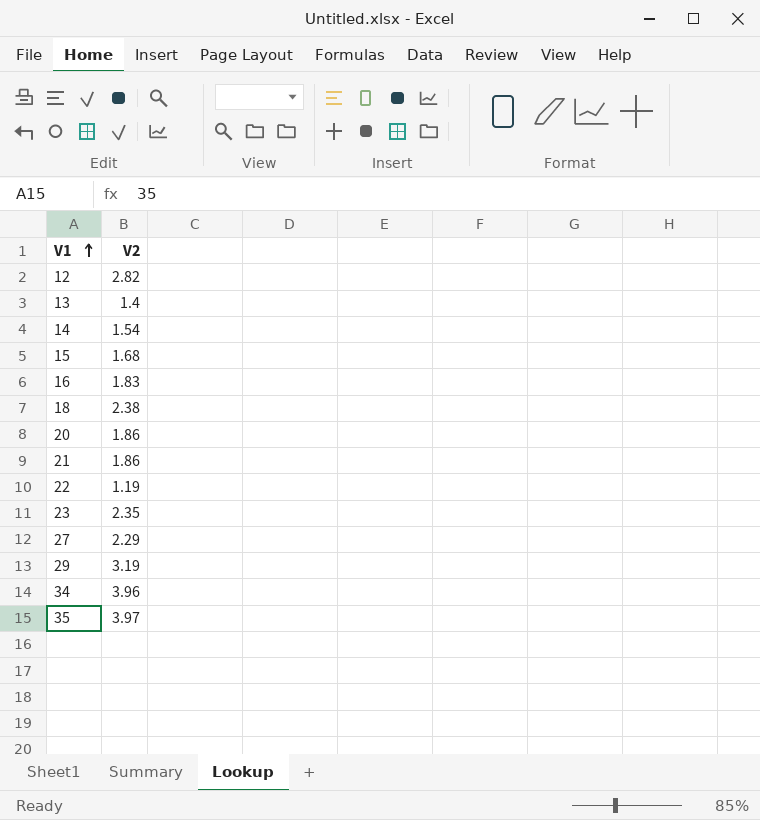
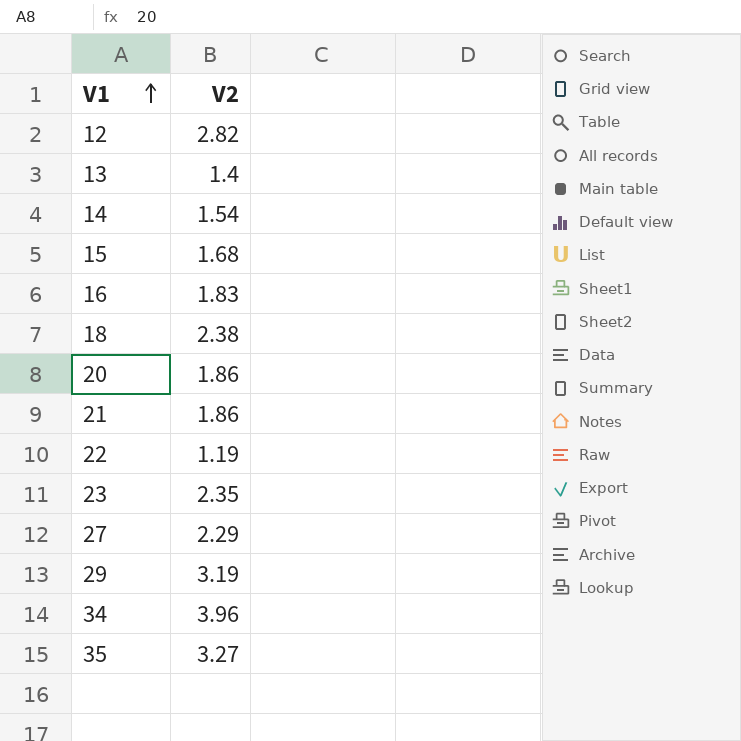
35 | V2: 3.97 -> 3.27

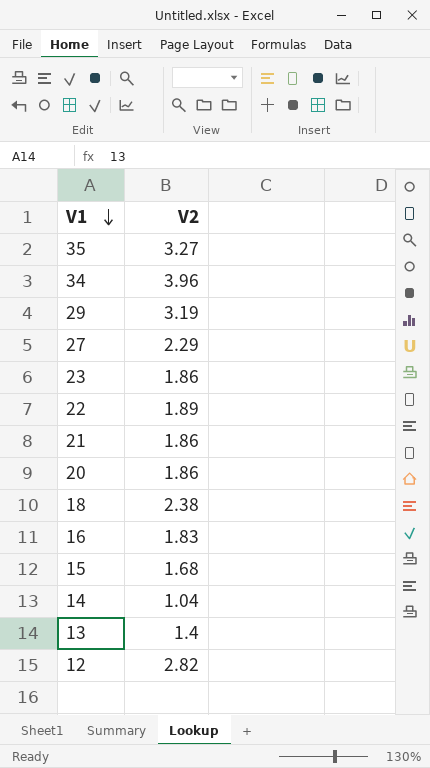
row order: V1 ascending -> V1 descending
23 | V2: 2.35 -> 1.86
22 | V2: 1.19 -> 1.89
14 | V2: 1.54 -> 1.04

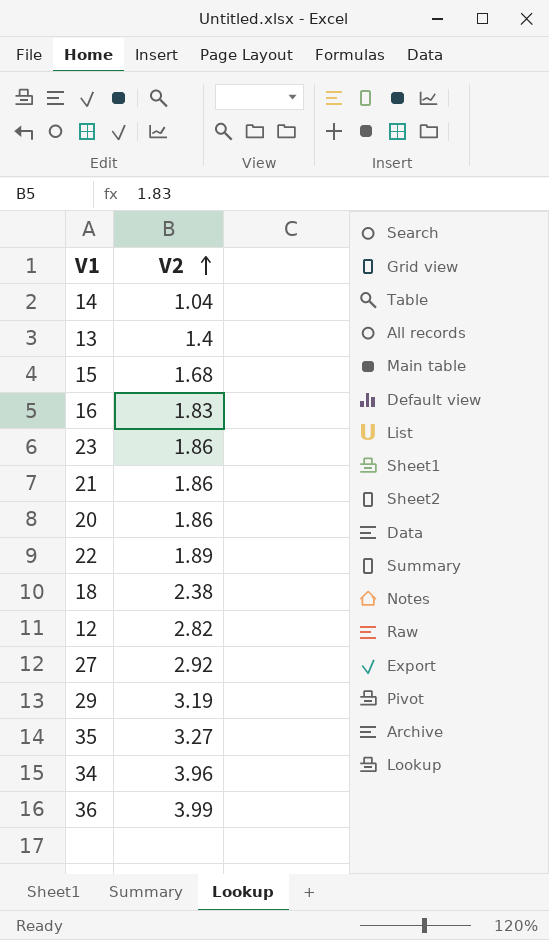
row order: V1 descending -> V2 ascending
27 | V2: 2.29 -> 2.92
row 36: none -> 3.99

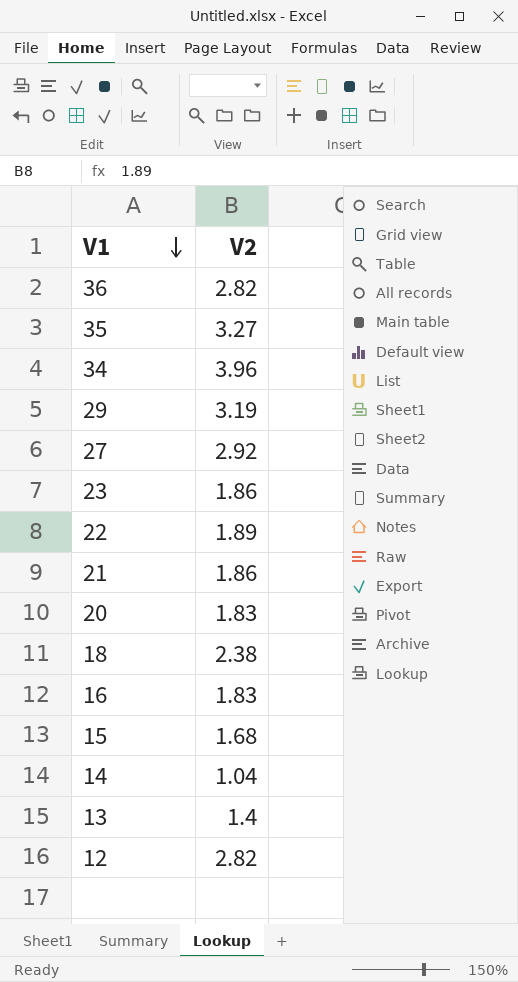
row order: V2 ascending -> V1 descending
36 | V2: 3.99 -> 2.82
20 | V2: 1.86 -> 1.83

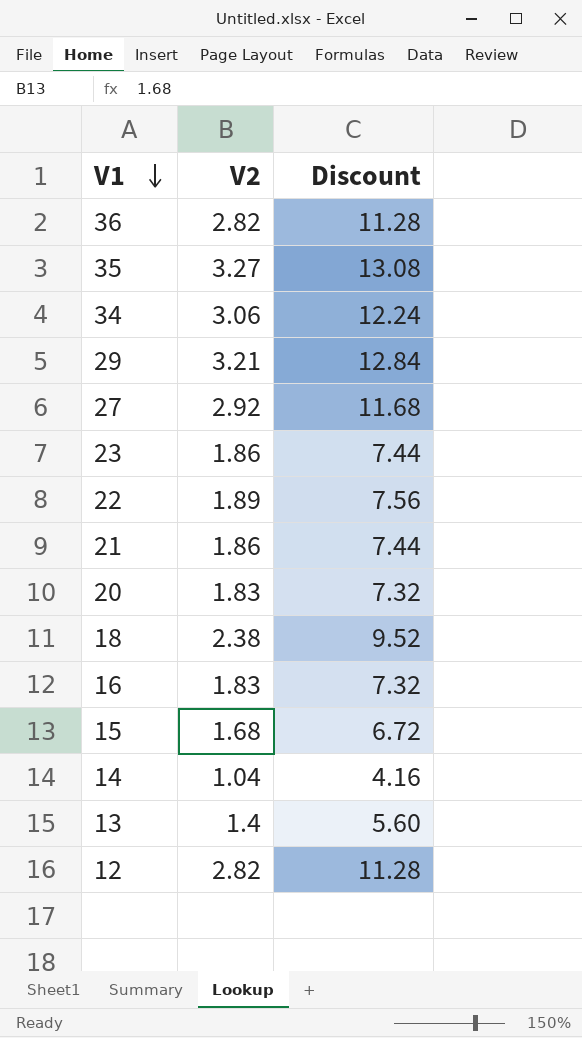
column Discount | formula: none -> [V2] * 4
34 | V2: 3.96 -> 3.06
29 | V2: 3.19 -> 3.21

